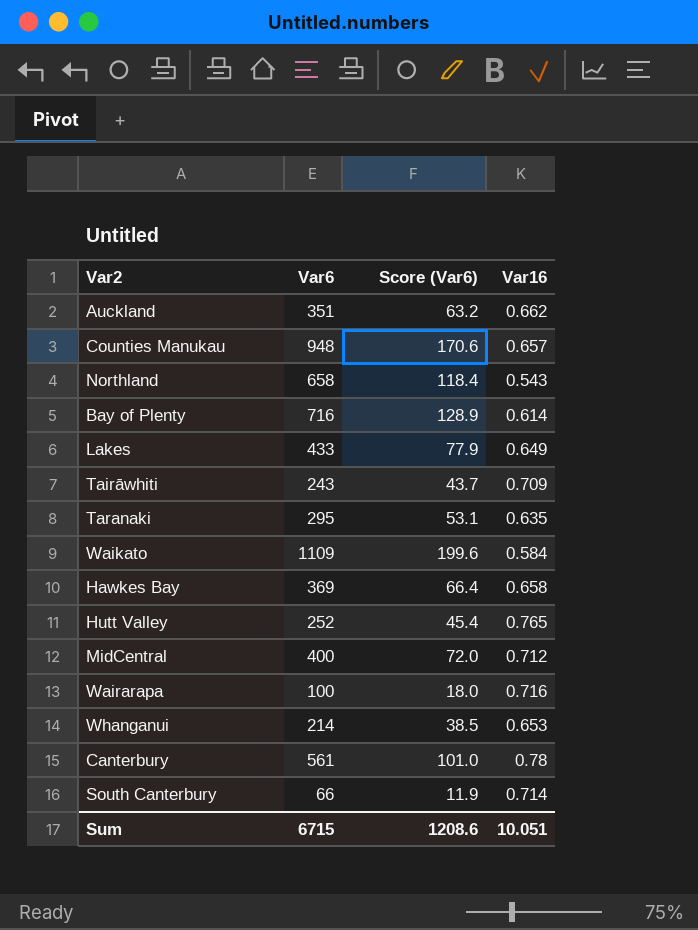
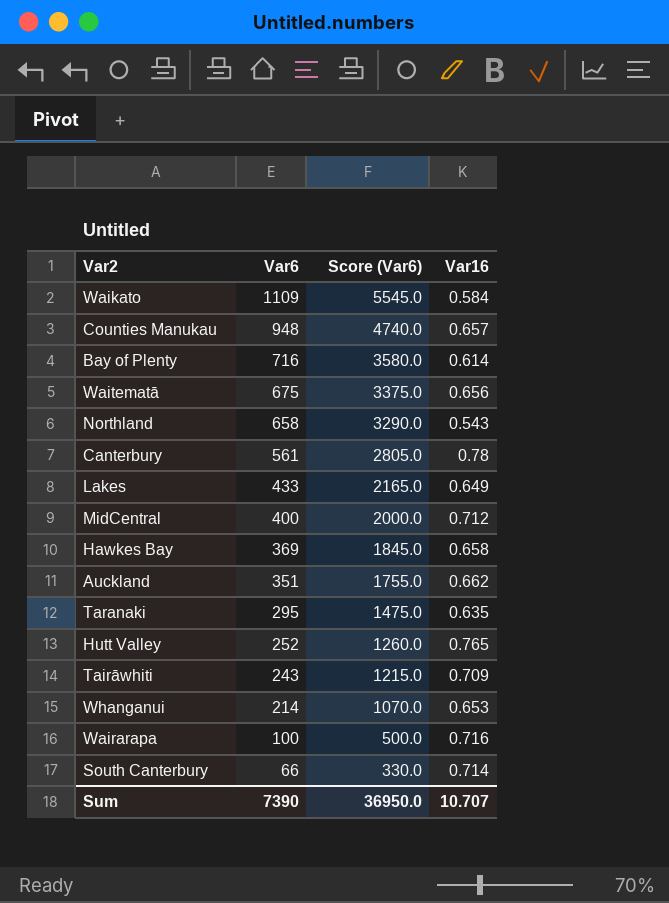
row order: none -> Var6 descending
column Score (Var6) | formula: [Var6] * 0.18 -> [Var6] * 5
row Waitematā: none -> 675 | 3375.0 | 0.656
Sum | Var6: 6715 -> 7390
Sum | Score (Var6): 1208.6 -> 36950.0
Sum | Var16: 10.051 -> 10.707

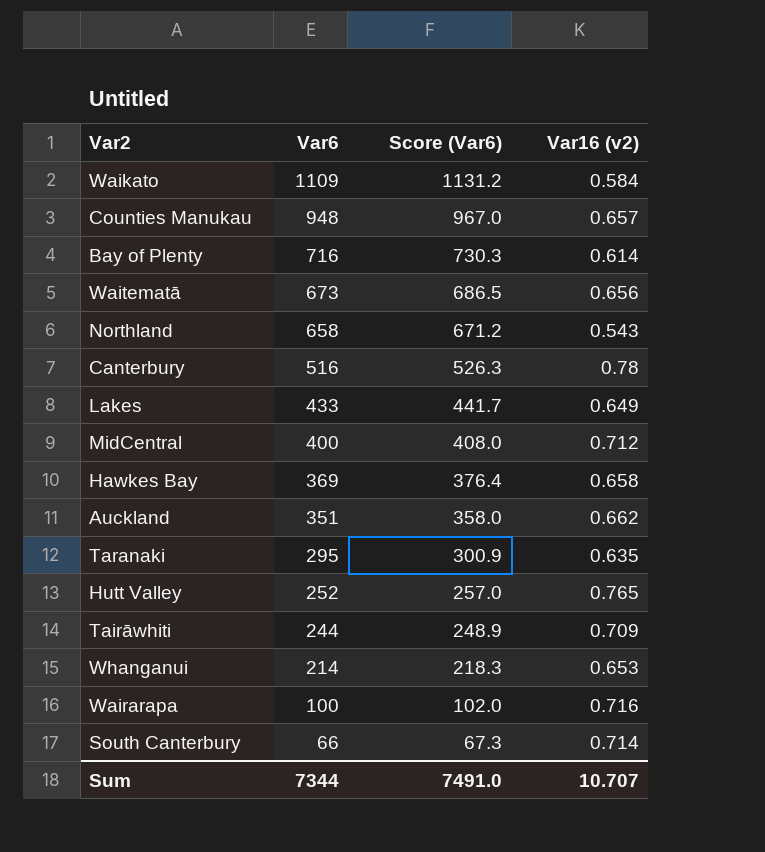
column Score (Var6) | formula: [Var6] * 5 -> [Var6] * 1.02
column name: Var16 -> Var16 (v2)
Waitematā | Var6: 675 -> 673
Canterbury | Var6: 561 -> 516
Tairāwhiti | Var6: 243 -> 244
Sum | Var6: 7390 -> 7344
Sum | Score (Var6): 36950.0 -> 7491.0

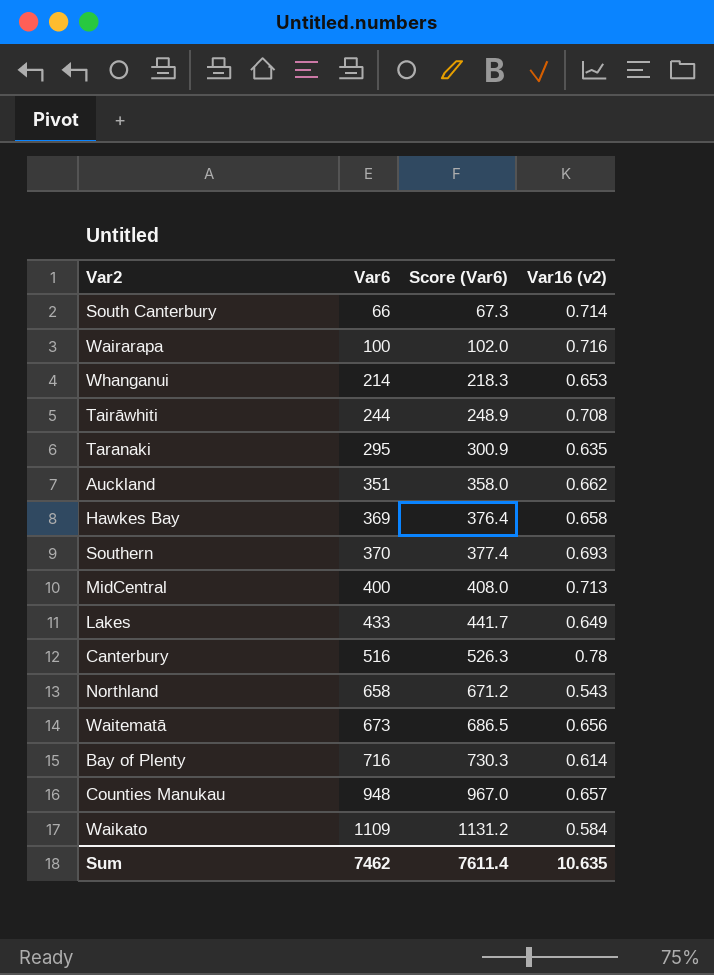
row order: Var6 descending -> Var6 ascending
row Hutt Valley: 252 | 257.0 | 0.765 -> none
Tairāwhiti | Var16 (v2): 0.709 -> 0.708
row Southern: none -> 370 | 377.4 | 0.693
MidCentral | Var16 (v2): 0.712 -> 0.713
Sum | Var6: 7344 -> 7462
Sum | Score (Var6): 7491.0 -> 7611.4
Sum | Var16 (v2): 10.707 -> 10.635

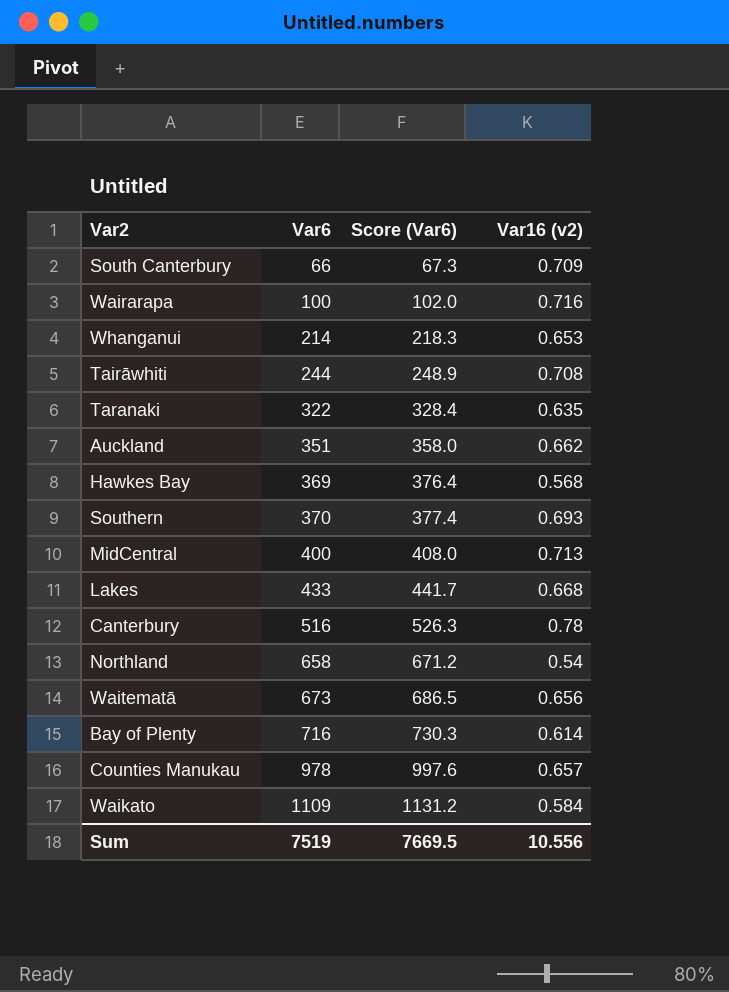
South Canterbury | Var16 (v2): 0.714 -> 0.709
Taranaki | Var6: 295 -> 322
Taranaki | Score (Var6): 300.9 -> 328.4
Hawkes Bay | Var16 (v2): 0.658 -> 0.568
Lakes | Var16 (v2): 0.649 -> 0.668
Northland | Var16 (v2): 0.543 -> 0.54
Counties Manukau | Var6: 948 -> 978
Counties Manukau | Score (Var6): 967.0 -> 997.6
Sum | Var6: 7462 -> 7519
Sum | Score (Var6): 7611.4 -> 7669.5
Sum | Var16 (v2): 10.635 -> 10.556

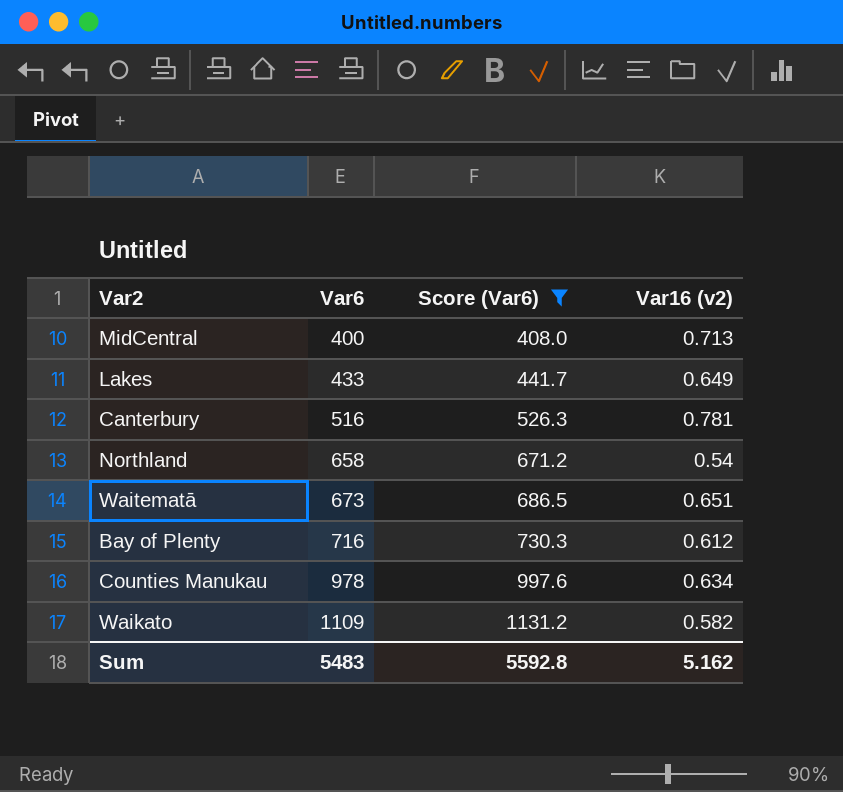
filter: none -> Score (Var6) >= 408.0
Lakes | Var16 (v2): 0.668 -> 0.649
Canterbury | Var16 (v2): 0.78 -> 0.781
Waitematā | Var16 (v2): 0.656 -> 0.651
Bay of Plenty | Var16 (v2): 0.614 -> 0.612
Counties Manukau | Var16 (v2): 0.657 -> 0.634
Waikato | Var16 (v2): 0.584 -> 0.582
Sum | Var6: 7519 -> 5483
Sum | Score (Var6): 7669.5 -> 5592.8
Sum | Var16 (v2): 10.556 -> 5.162

